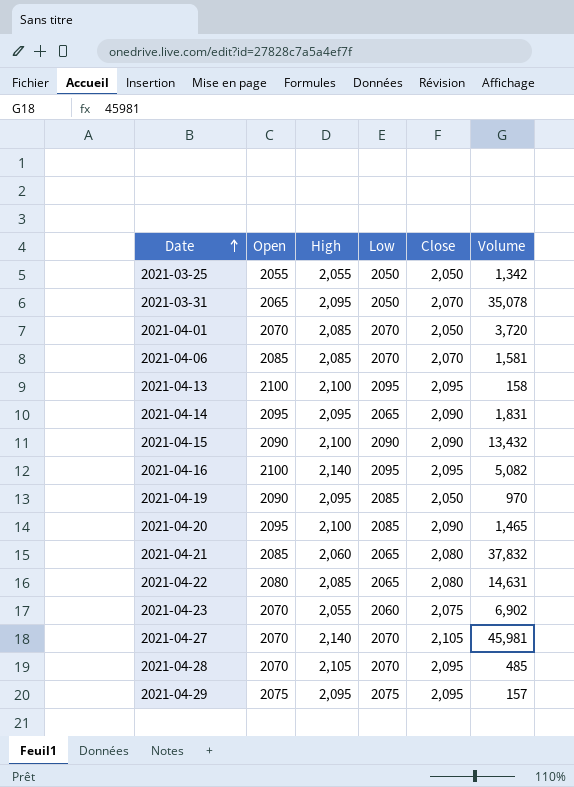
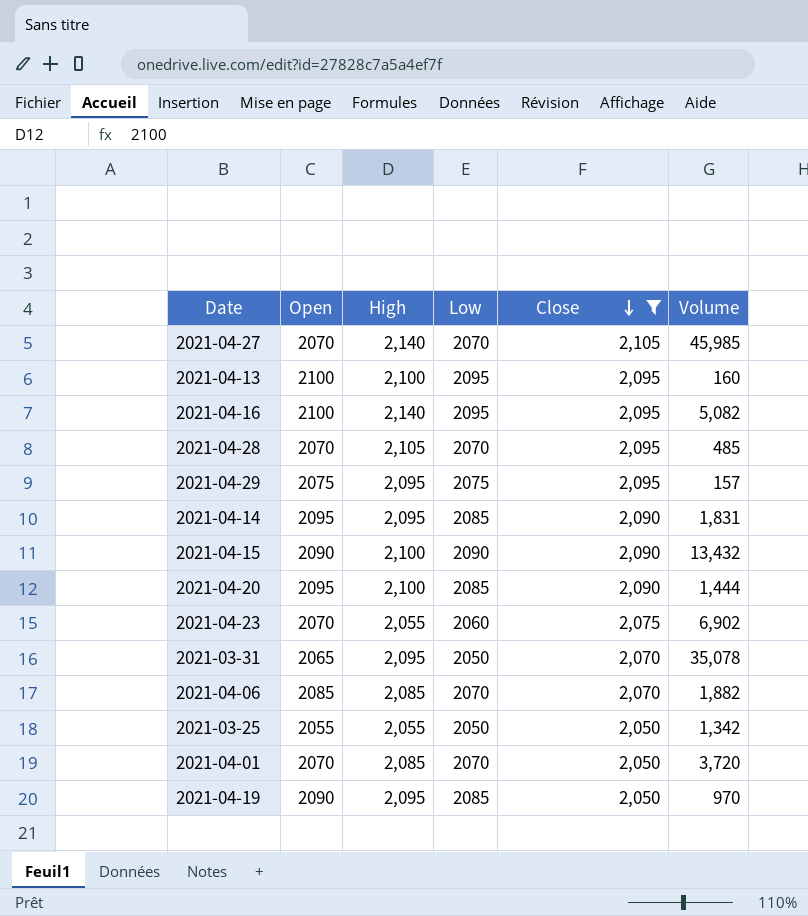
filter: none -> Close != 2,080
row order: Date ascending -> Close descending
2021-04-27 | Volume: 45,981 -> 45,985
2021-04-13 | Volume: 158 -> 160
2021-04-14 | Low: 2065 -> 2085
2021-04-20 | Volume: 1,465 -> 1,444
2021-04-06 | Volume: 1,581 -> 1,882

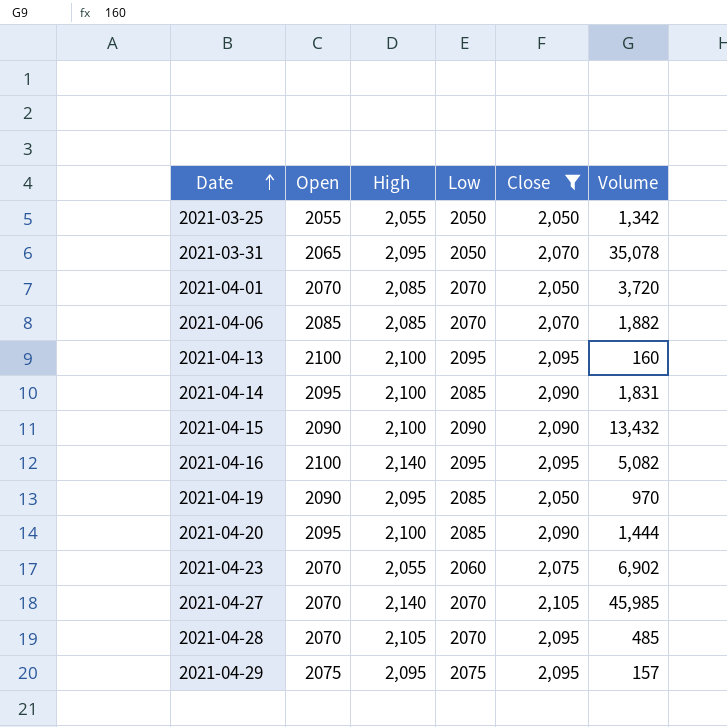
row order: Close descending -> Date ascending
2021-04-14 | High: 2,095 -> 2,100

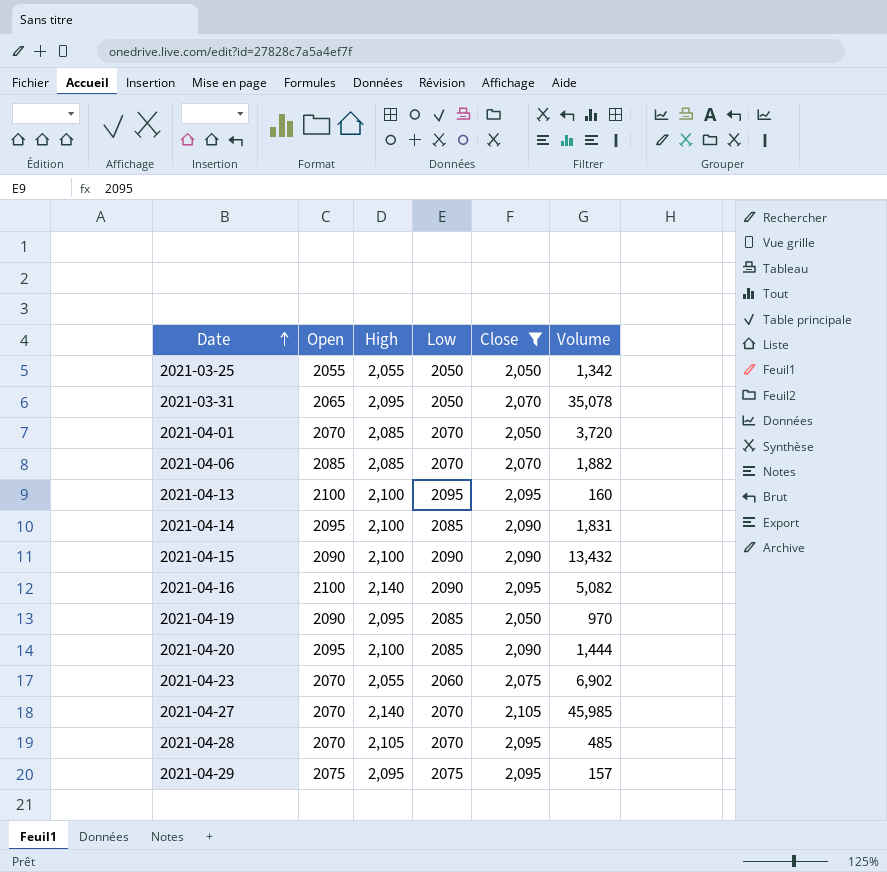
2021-04-16 | Low: 2095 -> 2090

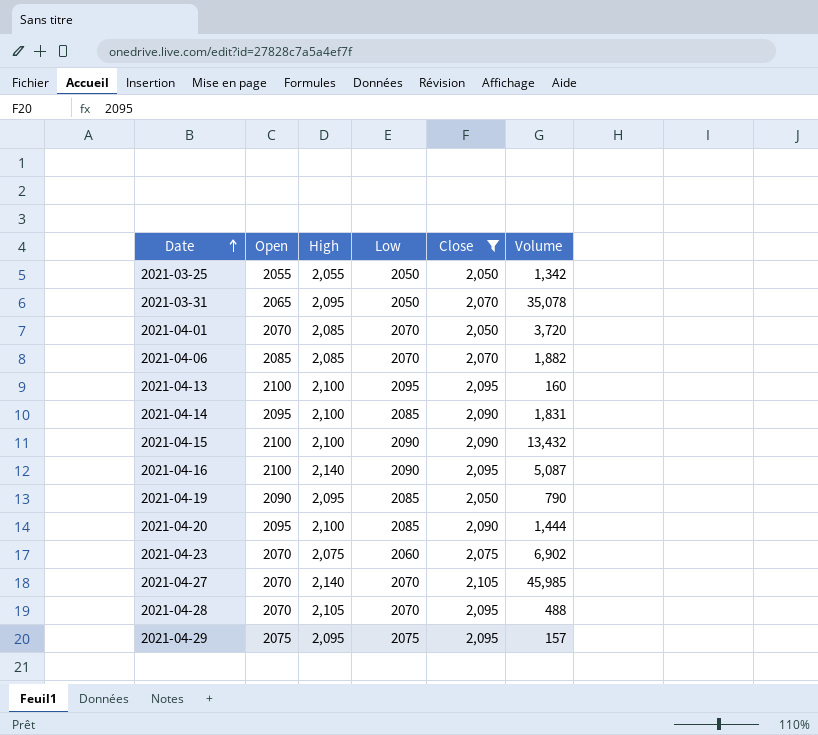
2021-04-15 | Open: 2090 -> 2100
2021-04-16 | Volume: 5,082 -> 5,087
2021-04-19 | Volume: 970 -> 790
2021-04-23 | High: 2,055 -> 2,075
2021-04-28 | Volume: 485 -> 488

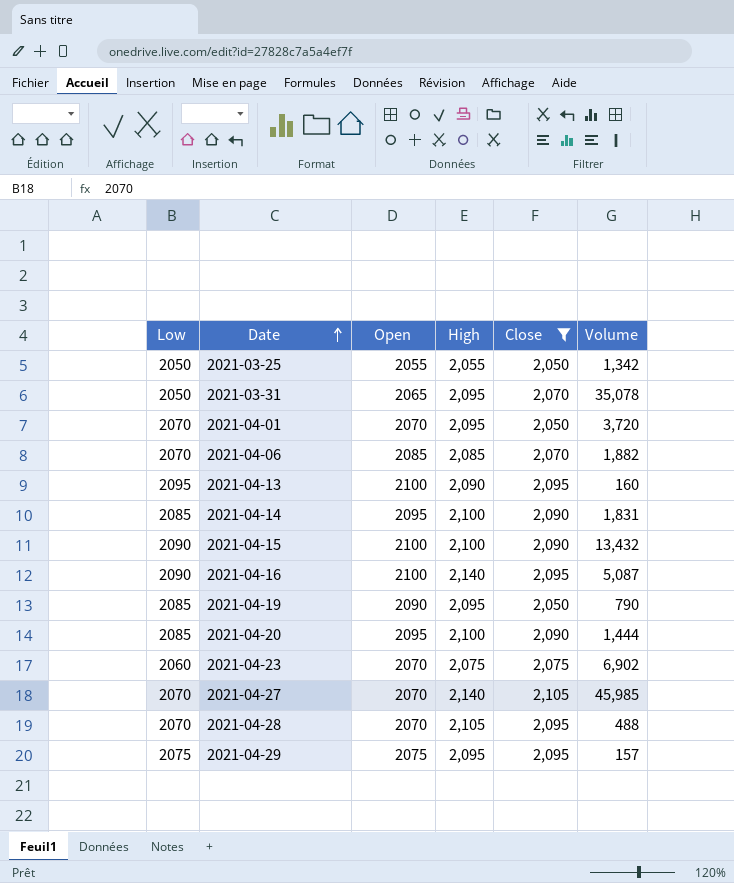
column Low | position: 4 -> 1
2021-04-01 | High: 2,085 -> 2,095
2021-04-13 | High: 2,100 -> 2,090

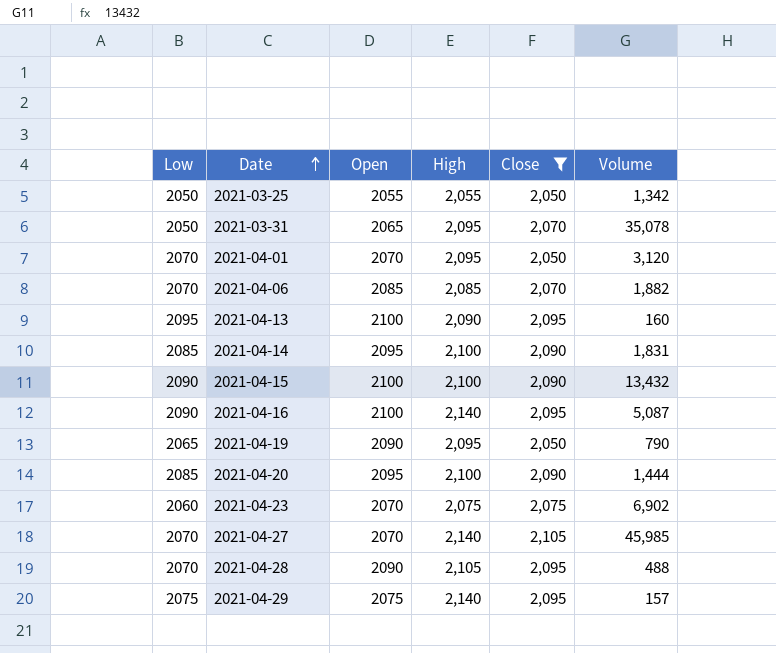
2021-04-01 | Volume: 3,720 -> 3,120
2021-04-19 | Low: 2085 -> 2065
2021-04-28 | Open: 2070 -> 2090
2021-04-29 | High: 2,095 -> 2,140

